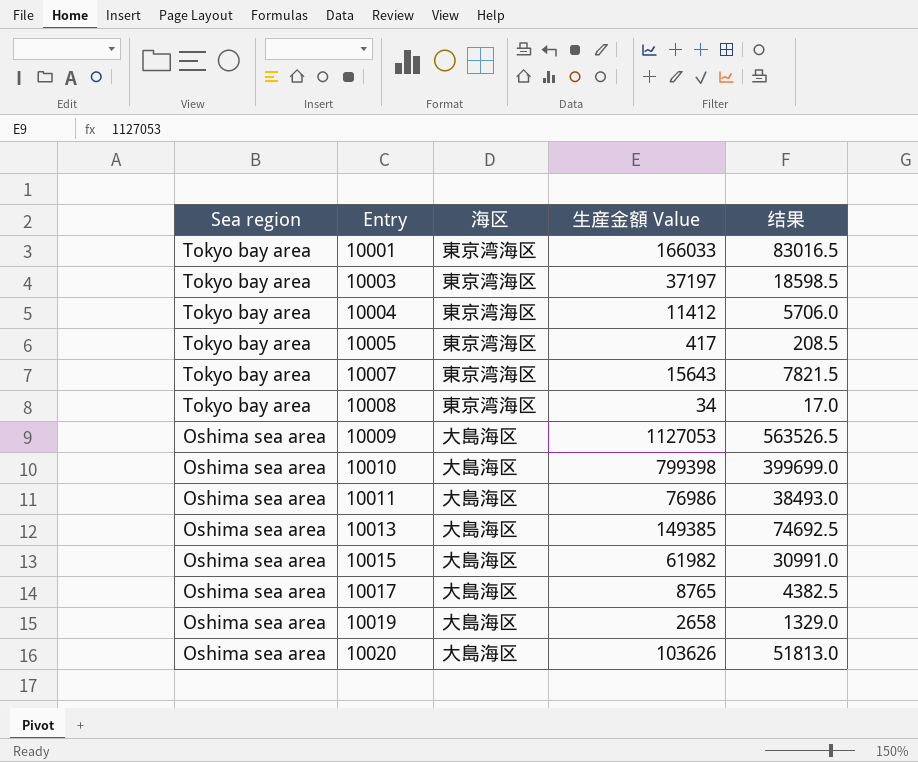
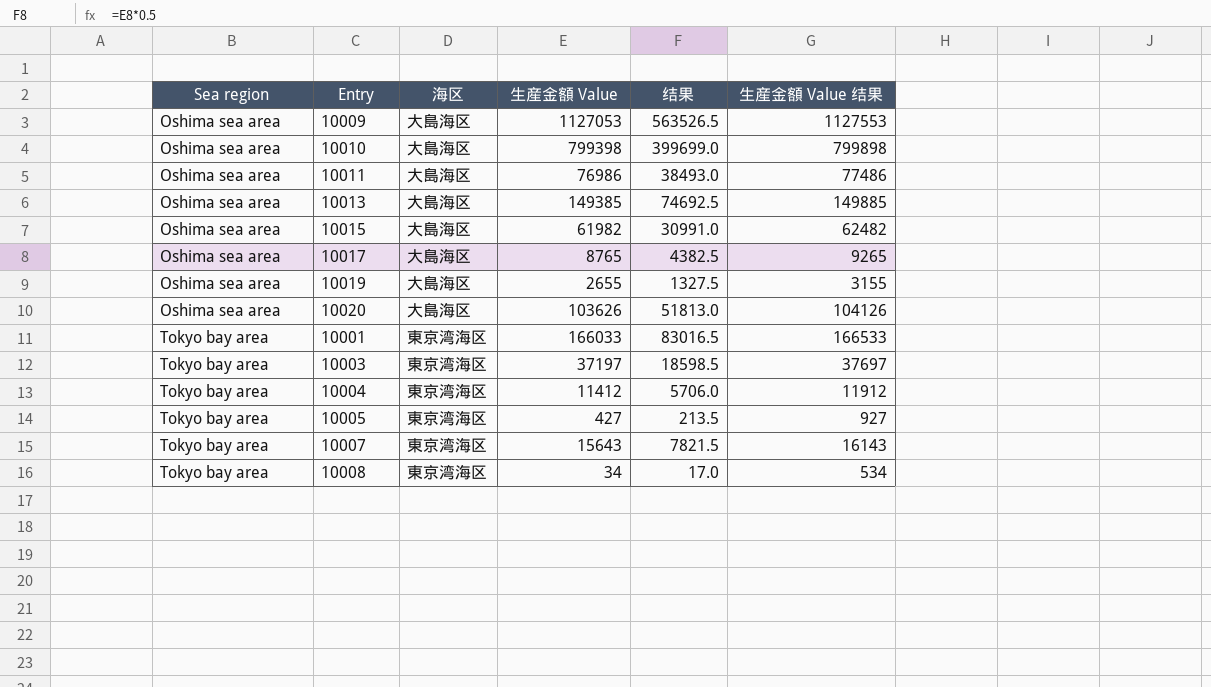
row order: Sea region descending -> Sea region ascending
column 生産金額 Value 结果 | formula: none -> [生産金額 Value] + 500
10019 | 生産金額 Value: 2658 -> 2655
10019 | 结果: 1329.0 -> 1327.5
10005 | 生産金額 Value: 417 -> 427
10005 | 结果: 208.5 -> 213.5

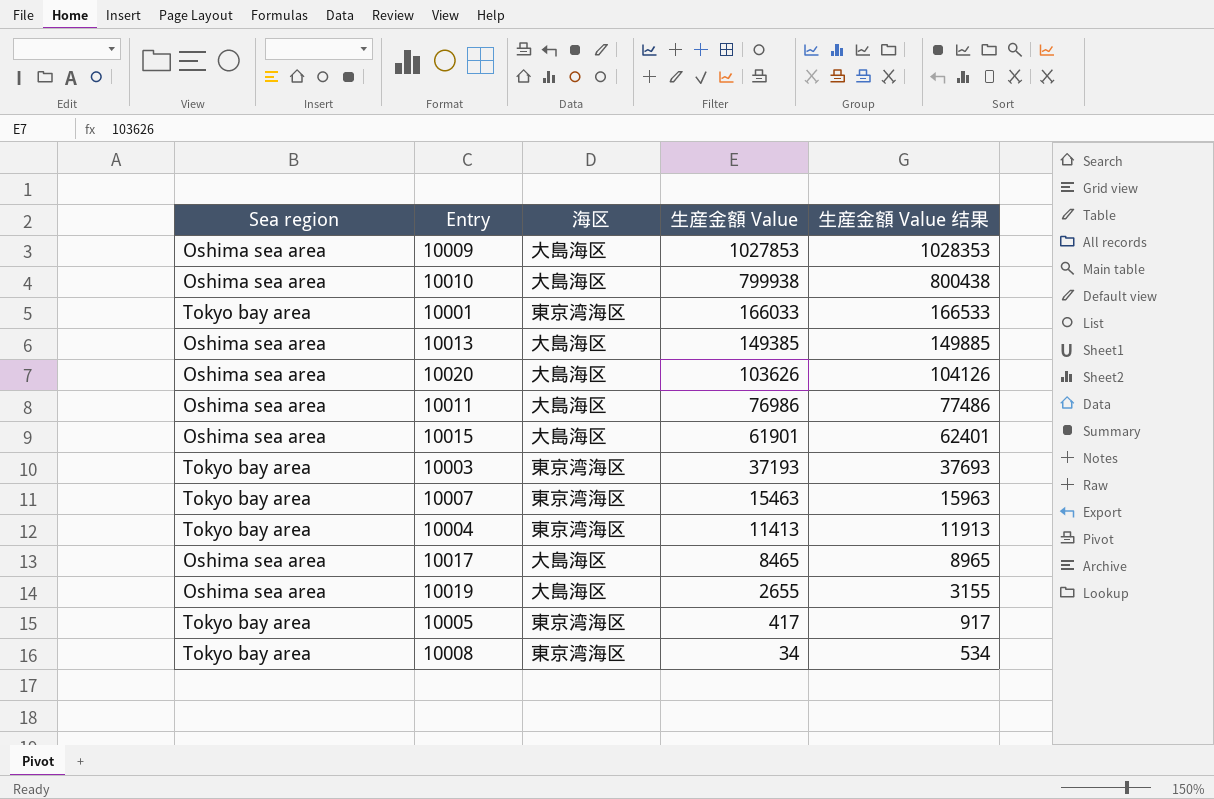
row order: Sea region ascending -> 生産金額 Value descending
column 结果 | formula: [生産金額 Value] * 0.5 -> none
10009 | 生産金額 Value: 1127053 -> 1027853
10009 | 生産金額 Value 结果: 1127553 -> 1028353
10010 | 生産金額 Value: 799398 -> 799938
10010 | 生産金額 Value 结果: 799898 -> 800438
10015 | 生産金額 Value: 61982 -> 61901
10015 | 生産金額 Value 结果: 62482 -> 62401
10003 | 生産金額 Value: 37197 -> 37193
10003 | 生産金額 Value 结果: 37697 -> 37693
10007 | 生産金額 Value: 15643 -> 15463
10007 | 生産金額 Value 结果: 16143 -> 15963
10004 | 生産金額 Value: 11412 -> 11413
10004 | 生産金額 Value 结果: 11912 -> 11913
10017 | 生産金額 Value: 8765 -> 8465
10017 | 生産金額 Value 结果: 9265 -> 8965
10005 | 生産金額 Value: 427 -> 417
10005 | 生産金額 Value 结果: 927 -> 917

